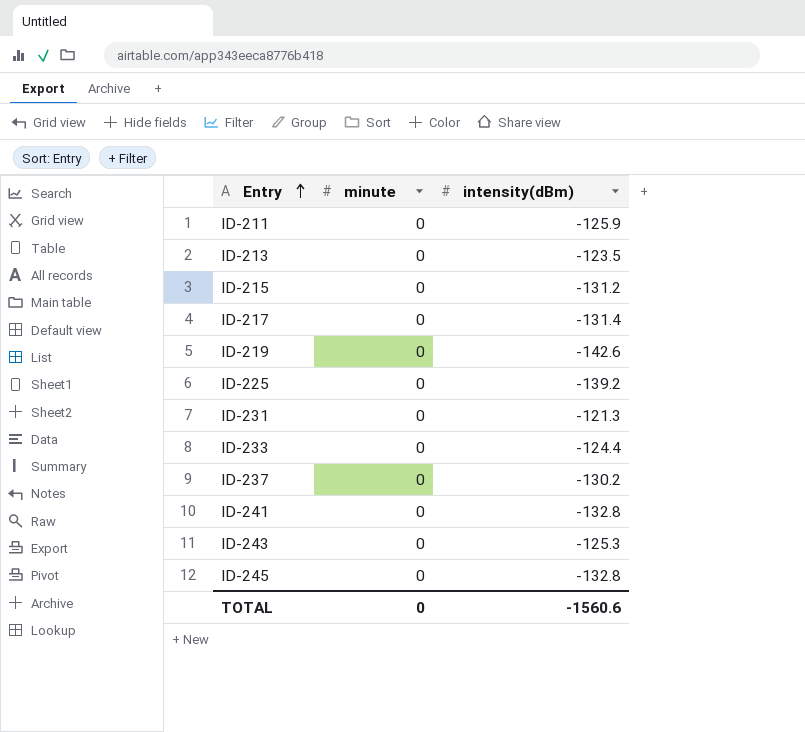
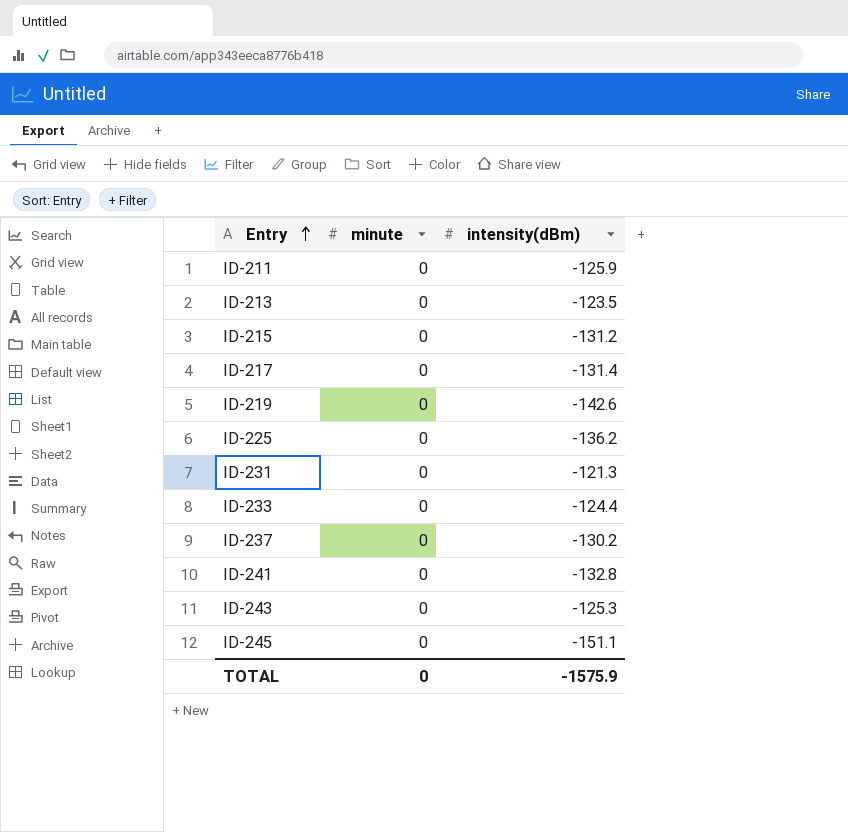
ID-225 | intensity(dBm): -139.2 -> -136.2
ID-245 | intensity(dBm): -132.8 -> -151.1
TOTAL | intensity(dBm): -1560.6 -> -1575.9

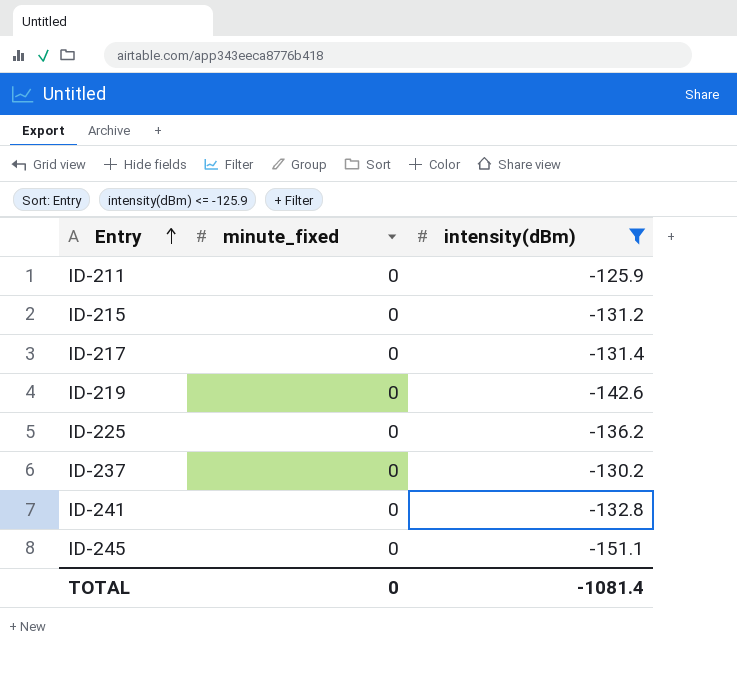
filter: none -> intensity(dBm) <= -125.9
column name: minute -> minute_fixed
TOTAL | intensity(dBm): -1575.9 -> -1081.4

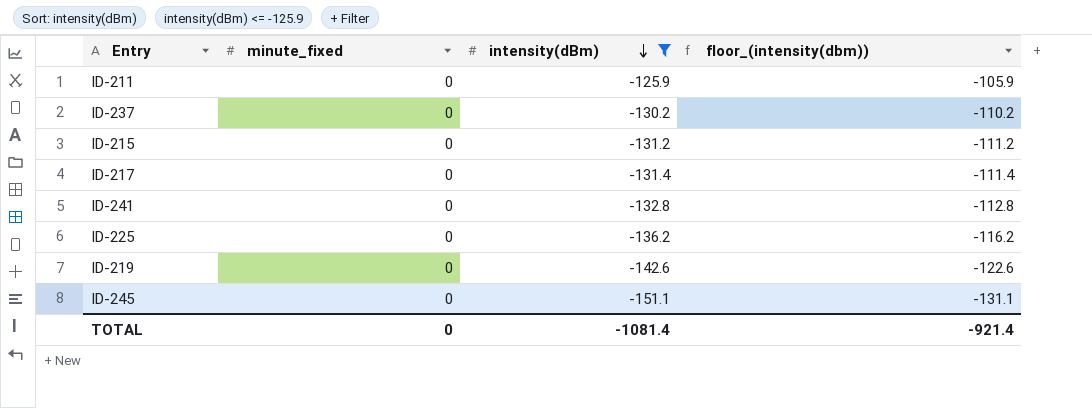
row order: Entry ascending -> intensity(dBm) descending
column floor_(intensity(dbm)) | formula: none -> [intensity(dBm)] + 20

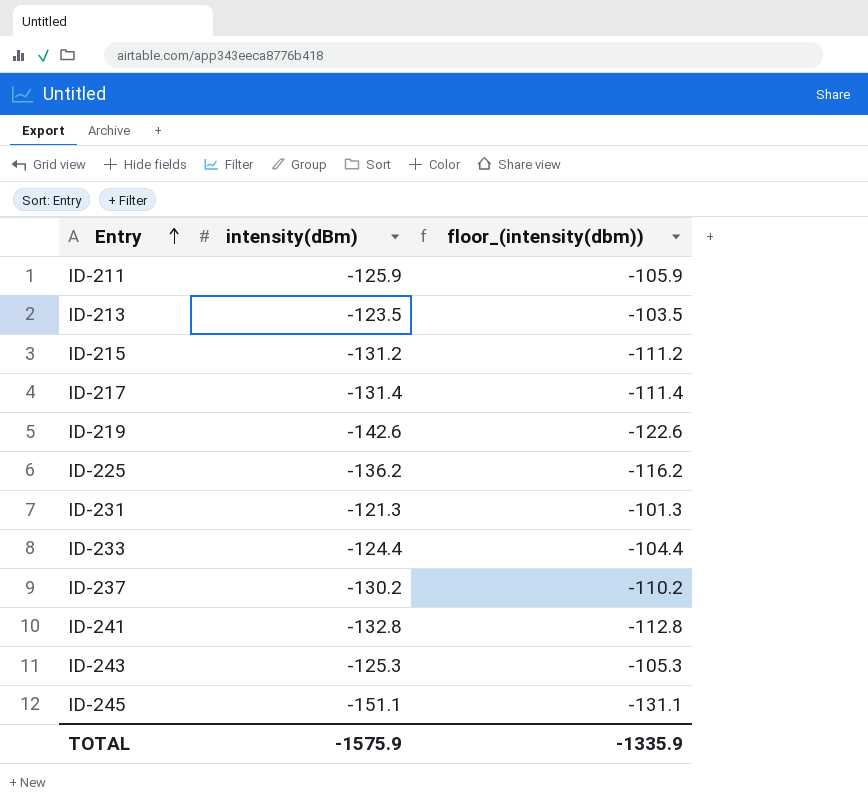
filter: intensity(dBm) <= -125.9 -> none
row order: intensity(dBm) descending -> Entry ascending
column minute_fixed | position: 2 -> none
TOTAL | intensity(dBm): -1081.4 -> -1575.9
TOTAL | floor_(intensity(dbm)): -921.4 -> -1335.9

